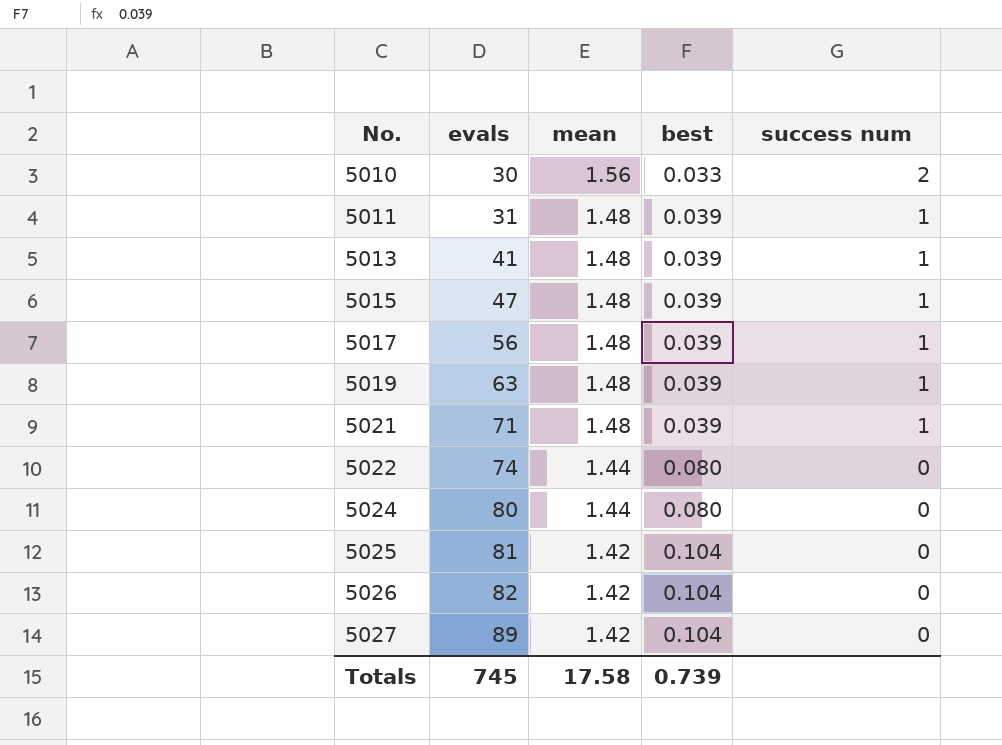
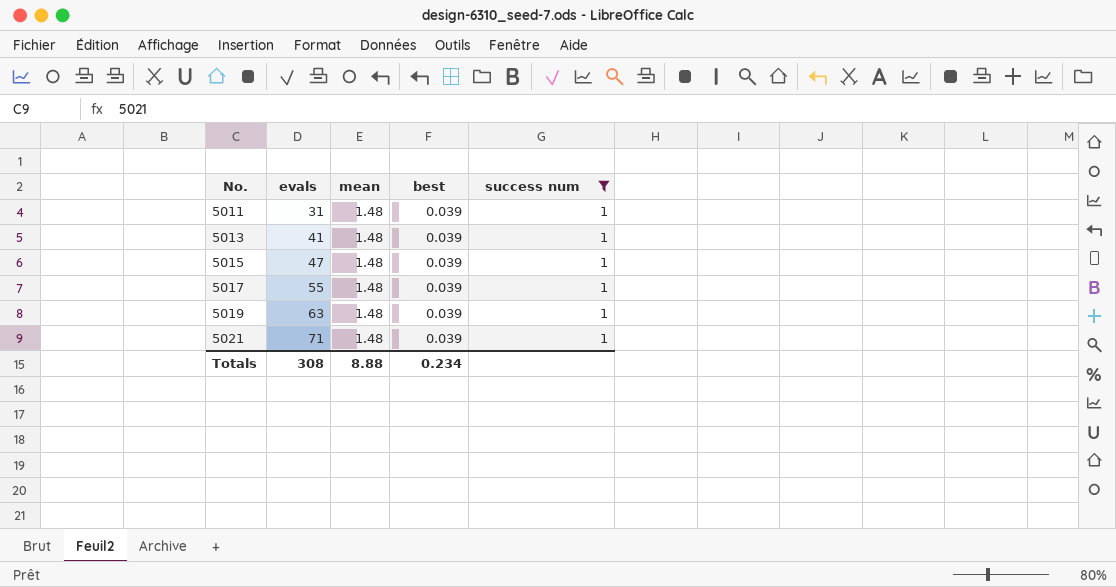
filter: none -> success num = 1
5017 | evals: 56 -> 55
Totals | evals: 745 -> 308
Totals | mean: 17.58 -> 8.88
Totals | best: 0.739 -> 0.234

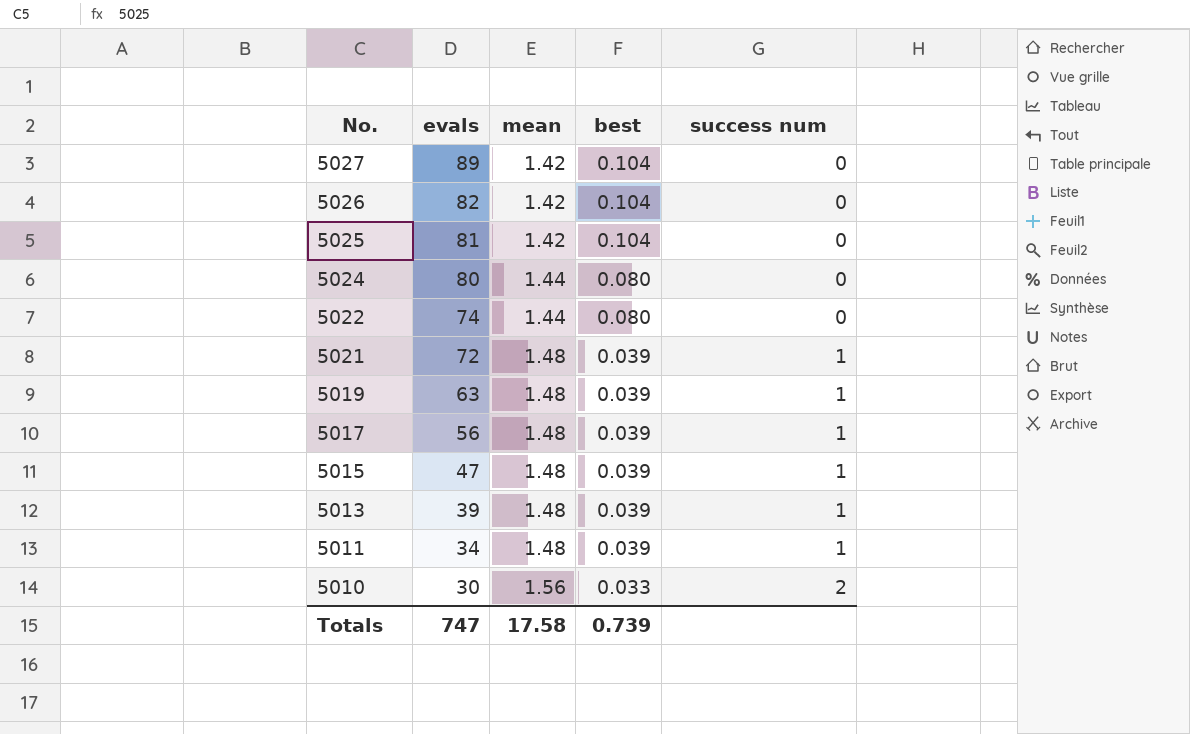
filter: success num = 1 -> none
row order: No. ascending -> No. descending
5021 | evals: 71 -> 72
5017 | evals: 55 -> 56
5013 | evals: 41 -> 39
5011 | evals: 31 -> 34
Totals | evals: 308 -> 747
Totals | mean: 8.88 -> 17.58
Totals | best: 0.234 -> 0.739

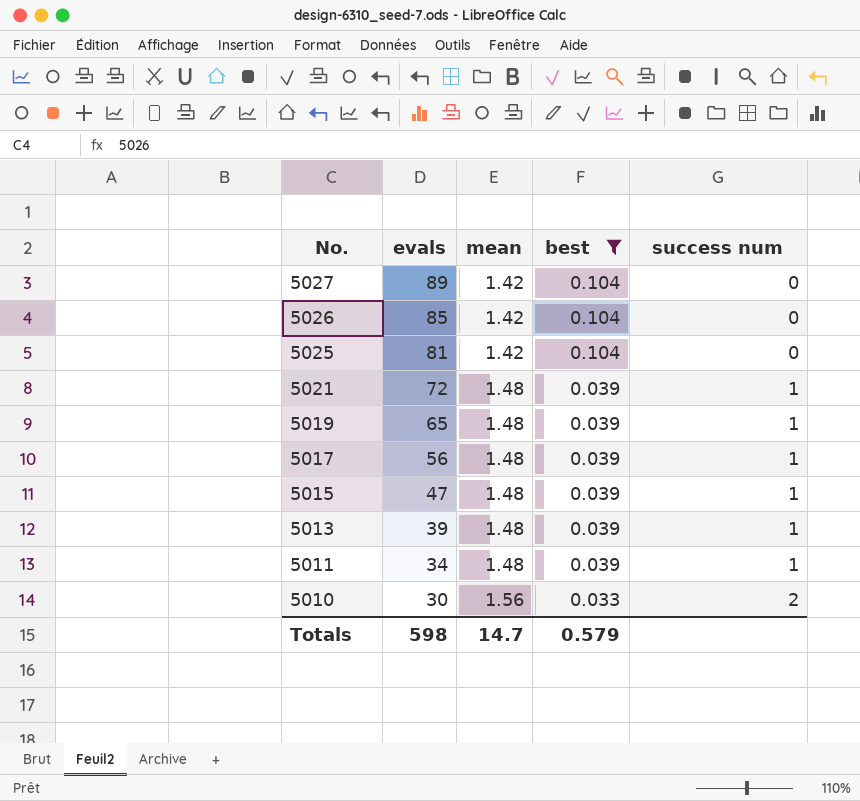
filter: none -> best != 0.080
5026 | evals: 82 -> 85
5019 | evals: 63 -> 65
Totals | evals: 747 -> 598
Totals | mean: 17.58 -> 14.7
Totals | best: 0.739 -> 0.579

